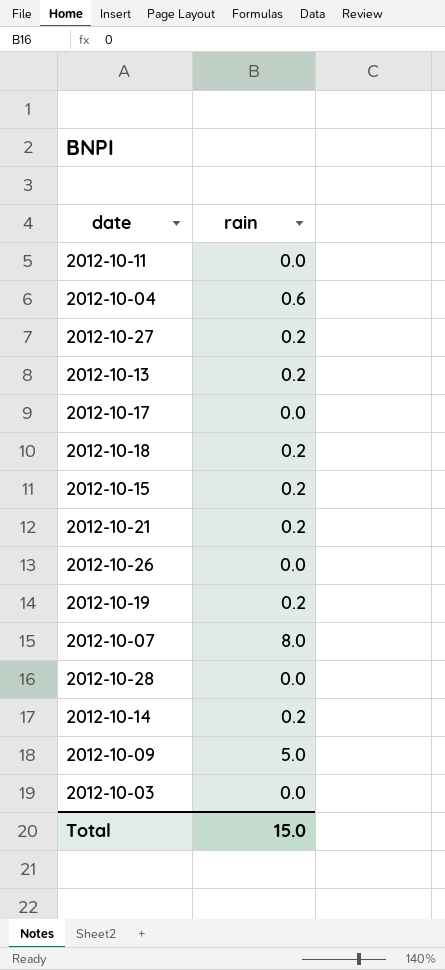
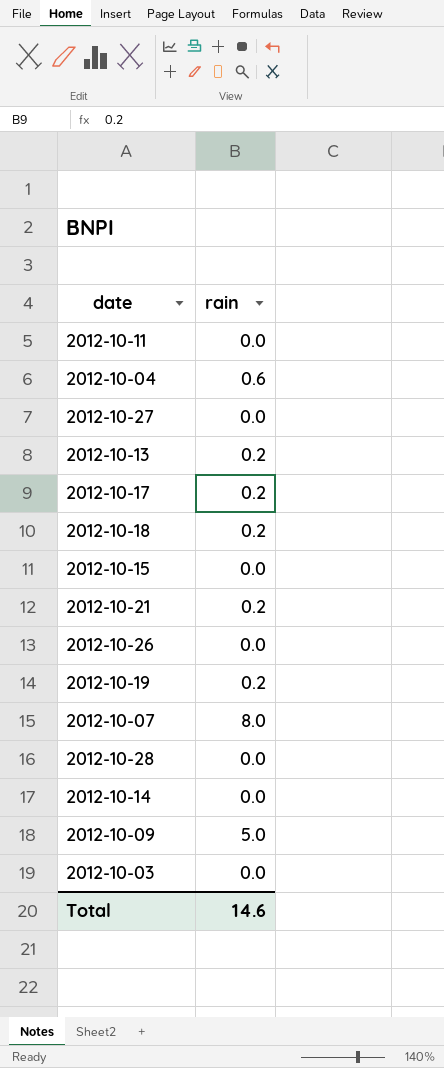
2012-10-27 | rain: 0.2 -> 0.0
2012-10-17 | rain: 0.0 -> 0.2
2012-10-15 | rain: 0.2 -> 0.0
2012-10-14 | rain: 0.2 -> 0.0
Total | rain: 15.0 -> 14.6

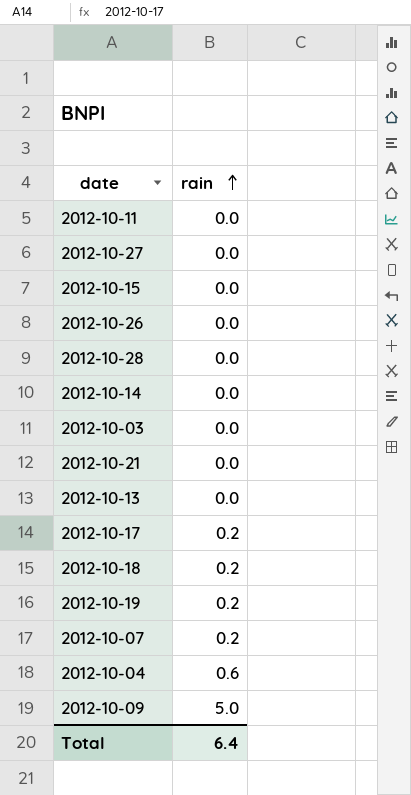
row order: none -> rain ascending
2012-10-21 | rain: 0.2 -> 0.0
2012-10-13 | rain: 0.2 -> 0.0
2012-10-07 | rain: 8.0 -> 0.2
Total | rain: 14.6 -> 6.4

